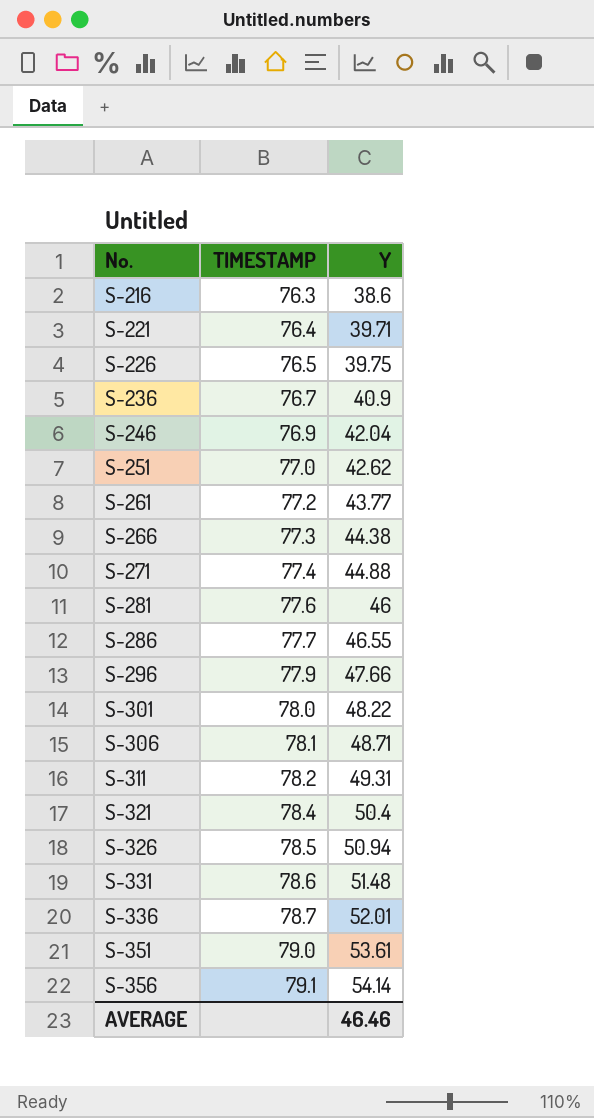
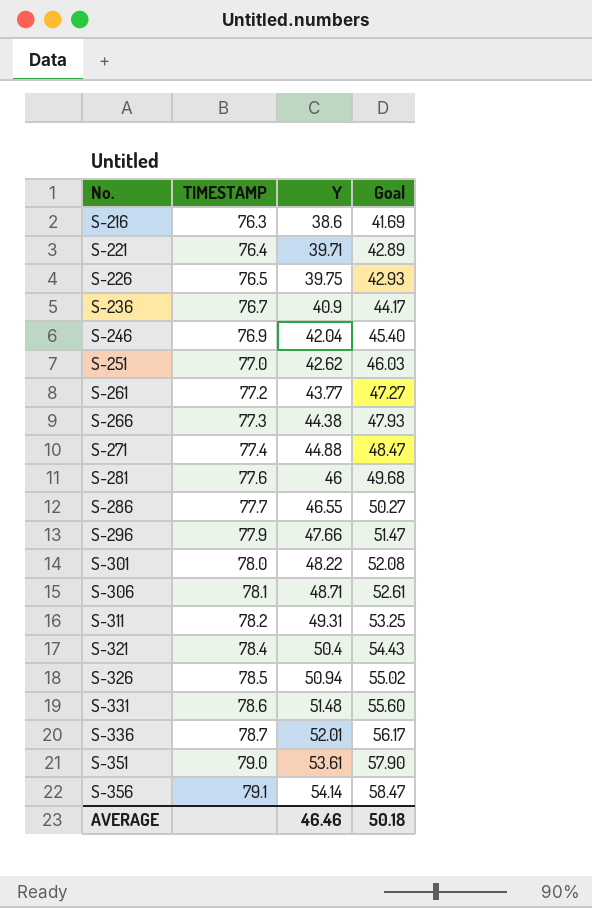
column Goal | formula: none -> [Y] * 1.08

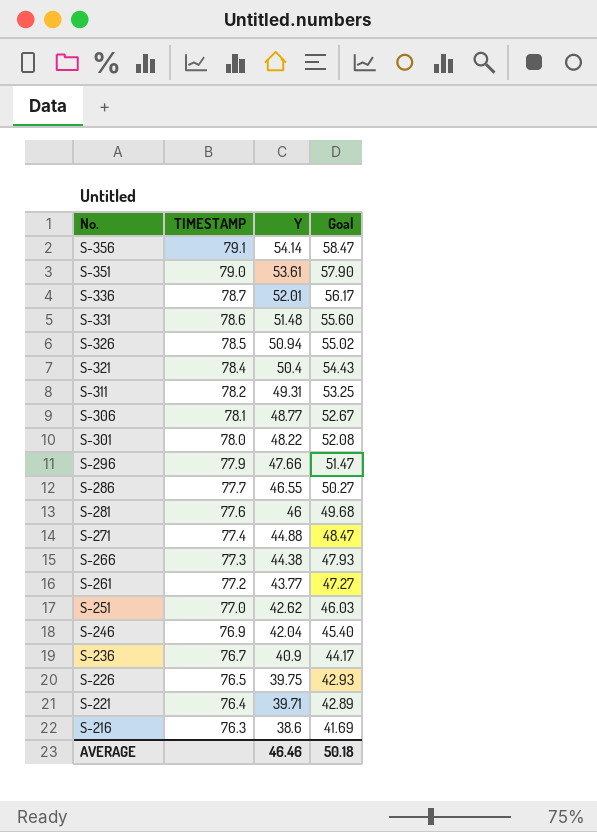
row order: No. ascending -> No. descending
S-306 | Y: 48.71 -> 48.77
S-306 | Goal: 52.61 -> 52.67

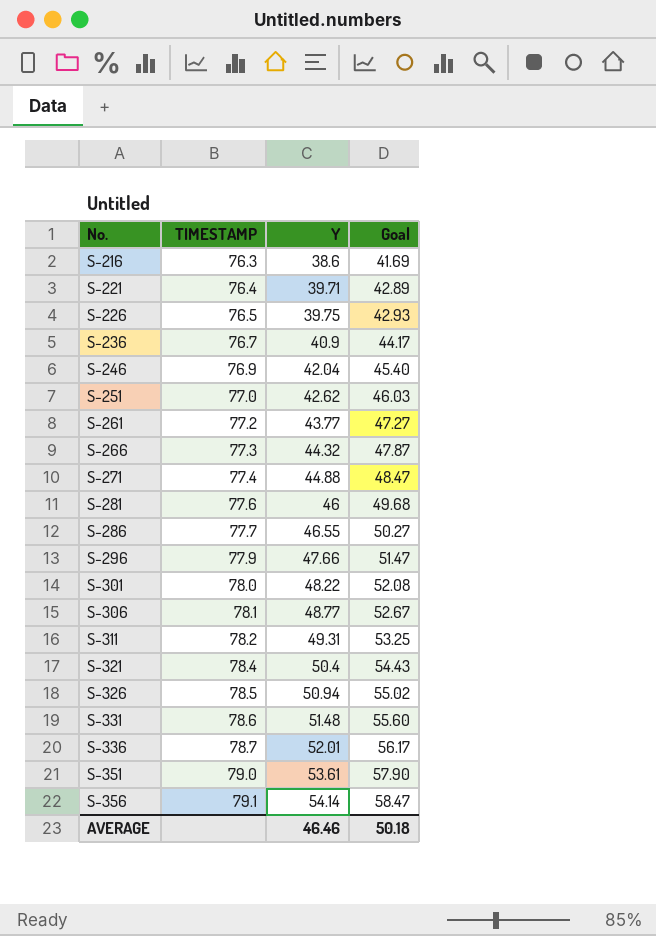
row order: No. descending -> No. ascending
S-266 | Y: 44.38 -> 44.32
S-266 | Goal: 47.93 -> 47.87

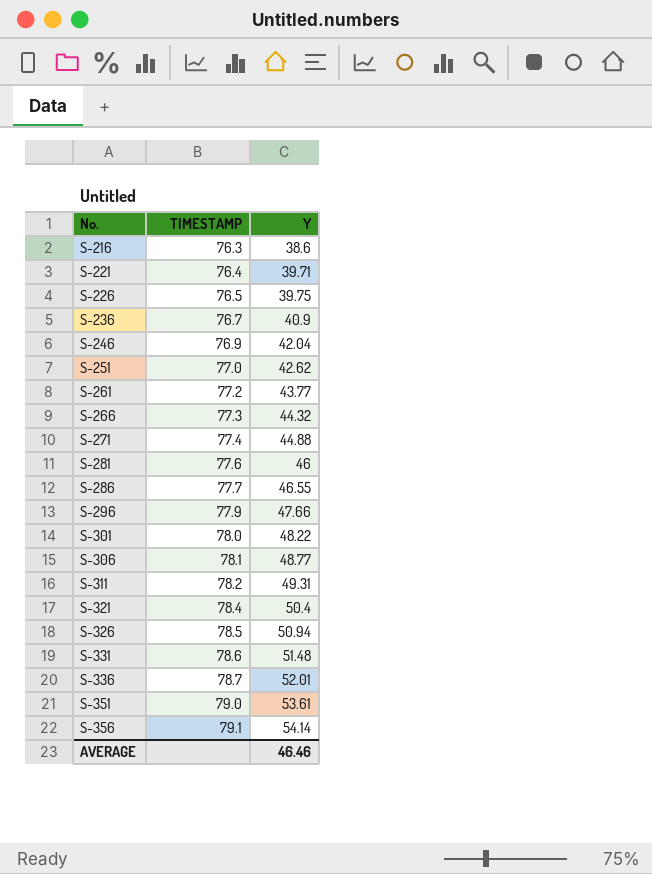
column Goal | formula: [Y] * 1.08 -> none

